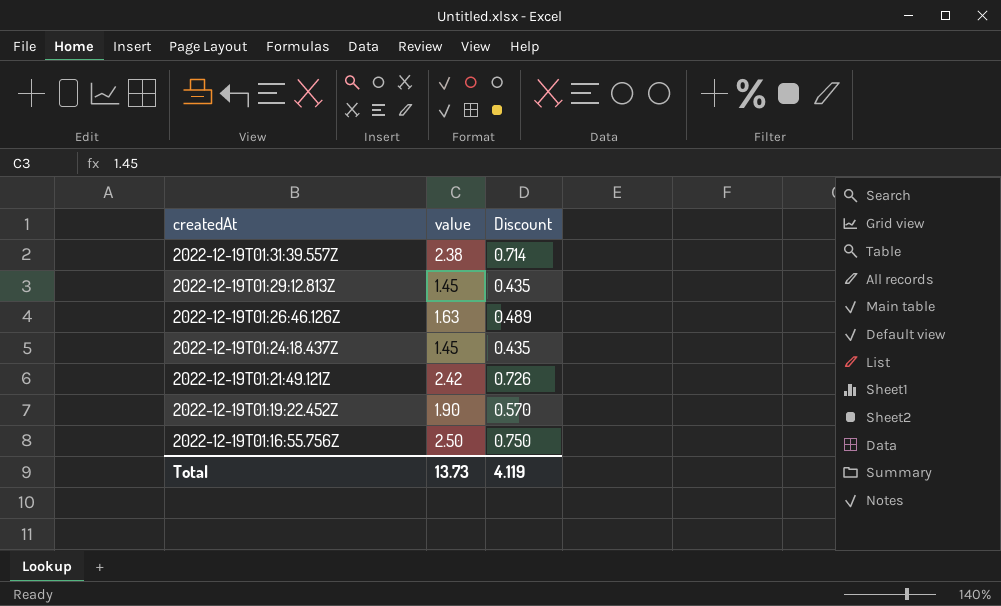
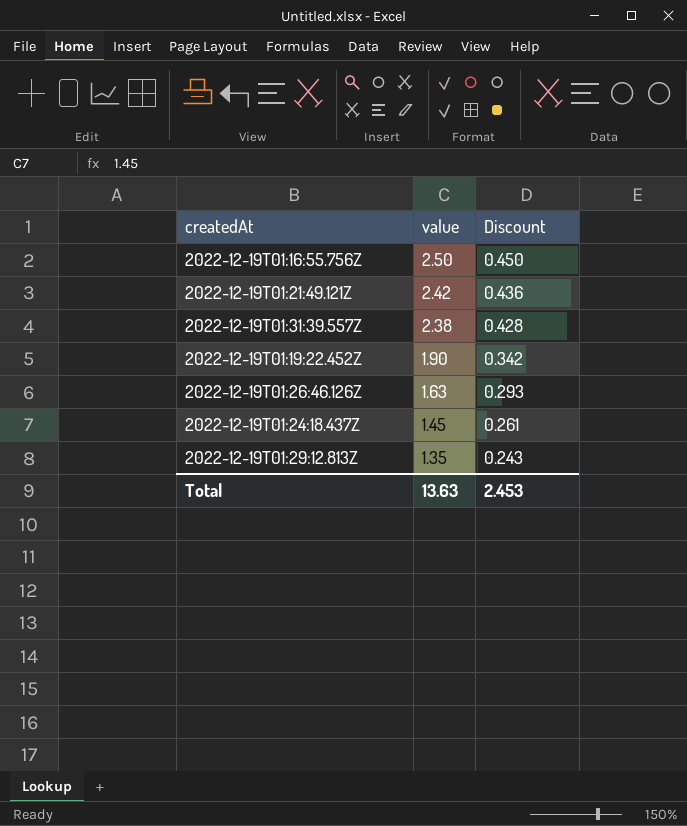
row order: createdAt descending -> value descending
column Discount | formula: [value] * 0.3 -> [value] * 0.18
2022-12-19T01:29:12.813Z | value: 1.45 -> 1.35
Total | value: 13.73 -> 13.63
Total | Discount: 4.119 -> 2.453

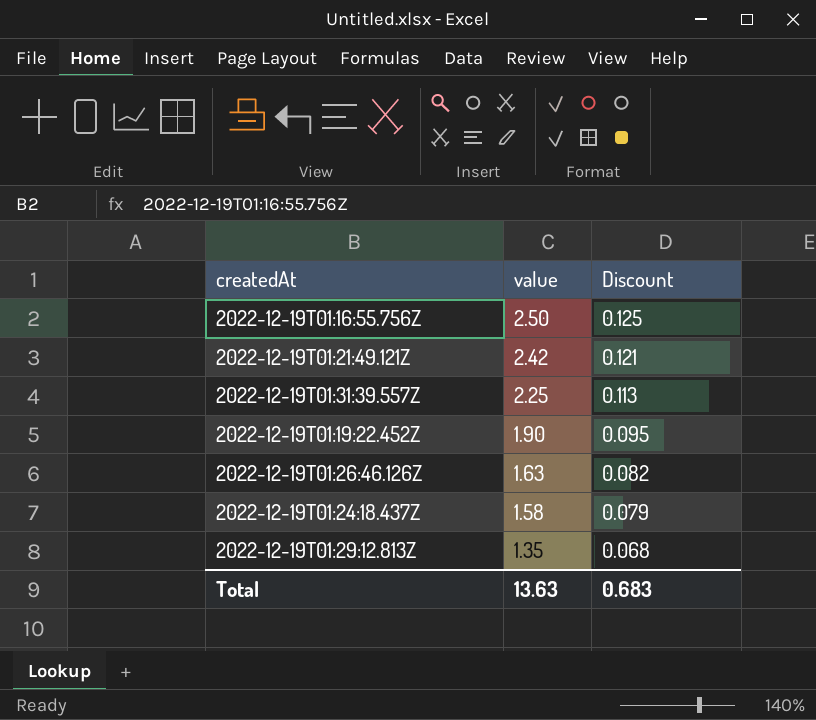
column Discount | formula: [value] * 0.18 -> [value] * 0.05
2022-12-19T01:31:39.557Z | value: 2.38 -> 2.25
2022-12-19T01:24:18.437Z | value: 1.45 -> 1.58
Total | Discount: 2.453 -> 0.683

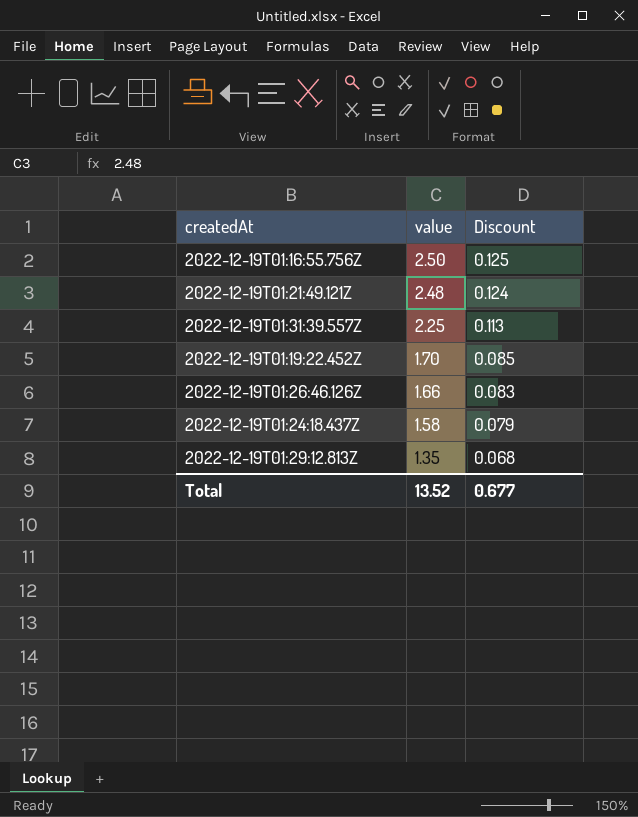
2022-12-19T01:21:49.121Z | value: 2.42 -> 2.48
2022-12-19T01:21:49.121Z | Discount: 0.121 -> 0.124
2022-12-19T01:19:22.452Z | value: 1.90 -> 1.70
2022-12-19T01:19:22.452Z | Discount: 0.095 -> 0.085
2022-12-19T01:26:46.126Z | value: 1.63 -> 1.66
2022-12-19T01:26:46.126Z | Discount: 0.082 -> 0.083
Total | value: 13.63 -> 13.52
Total | Discount: 0.683 -> 0.677

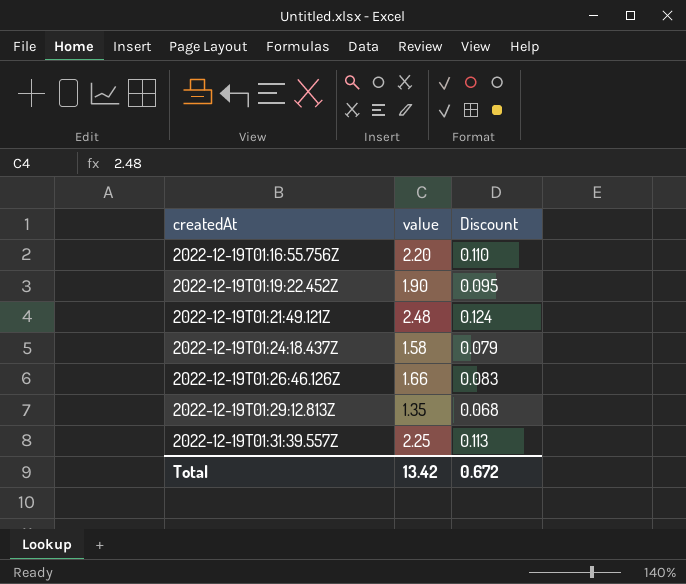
row order: value descending -> createdAt ascending
2022-12-19T01:16:55.756Z | value: 2.50 -> 2.20
2022-12-19T01:16:55.756Z | Discount: 0.125 -> 0.110
2022-12-19T01:19:22.452Z | value: 1.70 -> 1.90
2022-12-19T01:19:22.452Z | Discount: 0.085 -> 0.095
Total | value: 13.52 -> 13.42
Total | Discount: 0.677 -> 0.672

